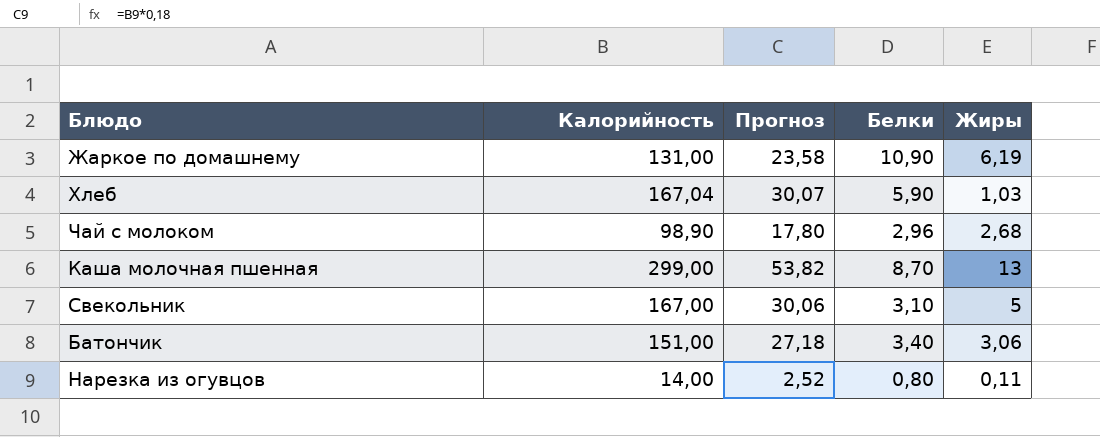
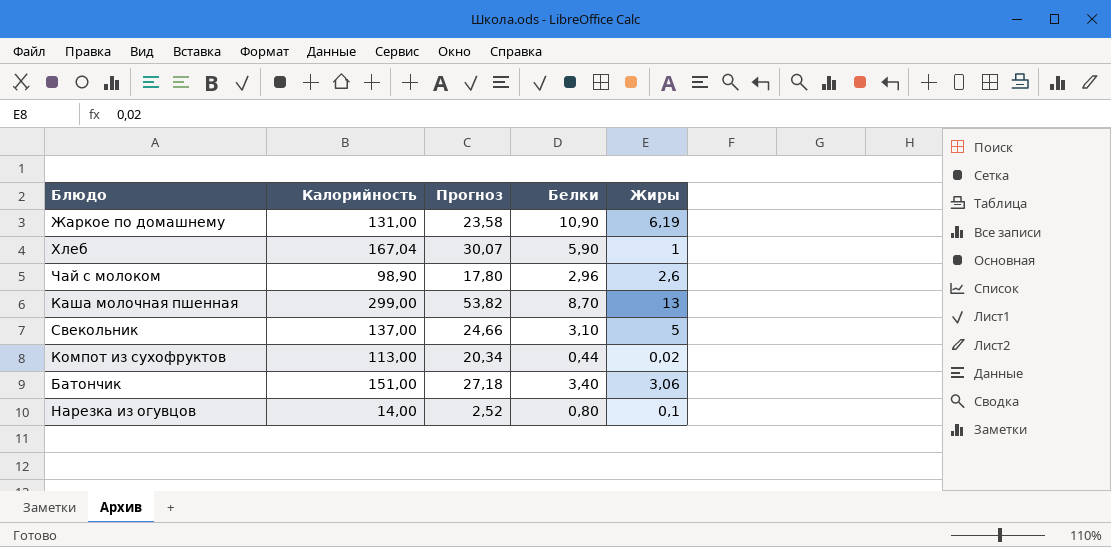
Хлеб | Жиры: 1,03 -> 1
Чай с молоком | Жиры: 2,68 -> 2,6
Свекольник | Калорийность: 167,00 -> 137,00
Свекольник | Прогноз: 30,06 -> 24,66
row Компот из сухофруктов: none -> 113,00 | 20,34 | 0,44 | 0,02
Нарезка из огувцов | Жиры: 0,11 -> 0,1

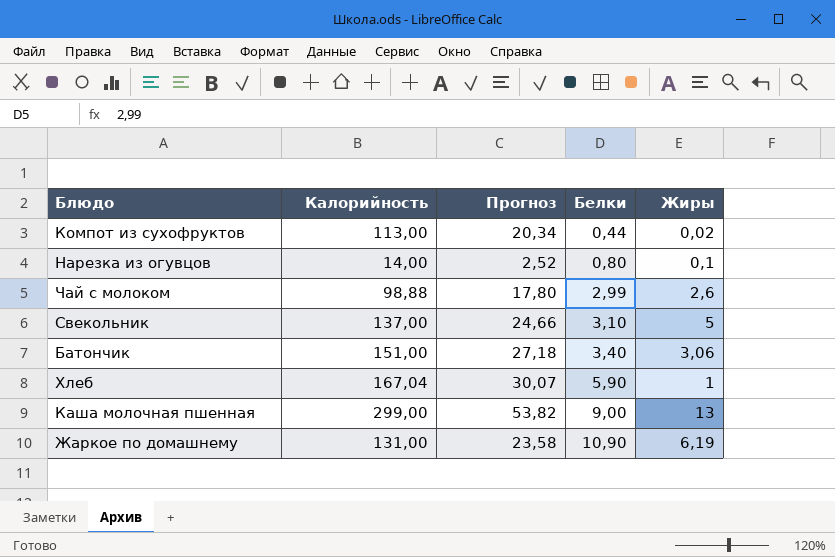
row order: none -> Белки ascending
Чай с молоком | Калорийность: 98,90 -> 98,88
Чай с молоком | Белки: 2,96 -> 2,99
Каша молочная пшенная | Белки: 8,70 -> 9,00

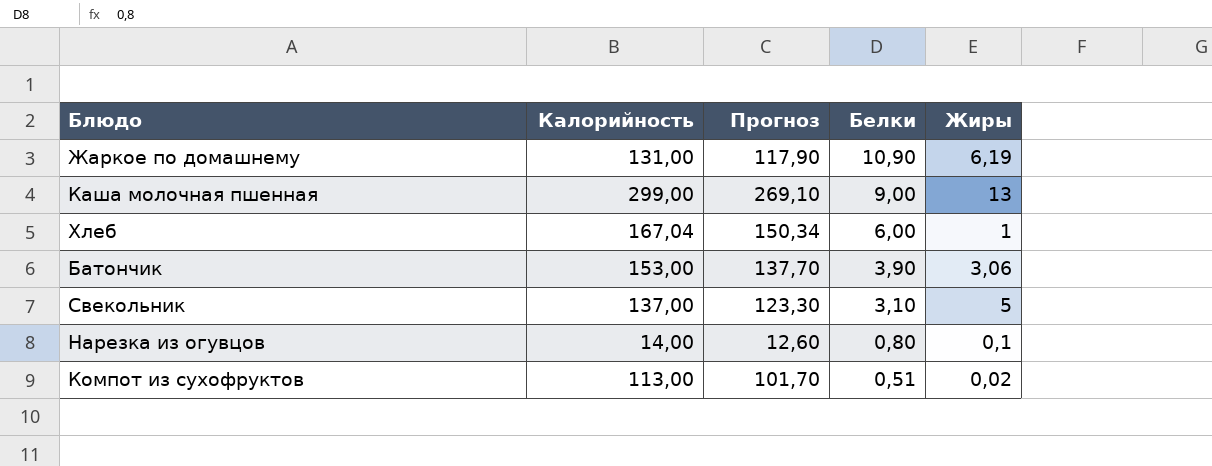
row order: Белки ascending -> Белки descending
column Прогноз | formula: [Калорийность] * 0,18 -> [Калорийность] * 0,9
row Чай с молоком: 98,88 | 17,80 | 2,99 | 2,6 -> none
Хлеб | Белки: 5,90 -> 6,00
Батончик | Калорийность: 151,00 -> 153,00
Батончик | Белки: 3,40 -> 3,90
Компот из сухофруктов | Белки: 0,44 -> 0,51

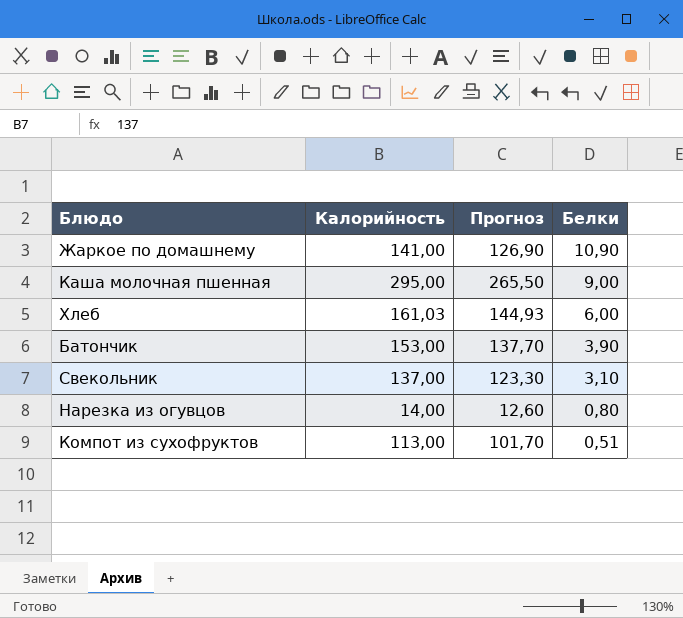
column Жиры | position: 5 -> none
Жаркое по домашнему | Калорийность: 131,00 -> 141,00
Жаркое по домашнему | Прогноз: 117,90 -> 126,90
Каша молочная пшенная | Калорийность: 299,00 -> 295,00
Каша молочная пшенная | Прогноз: 269,10 -> 265,50
Хлеб | Калорийность: 167,04 -> 161,03
Хлеб | Прогноз: 150,34 -> 144,93

